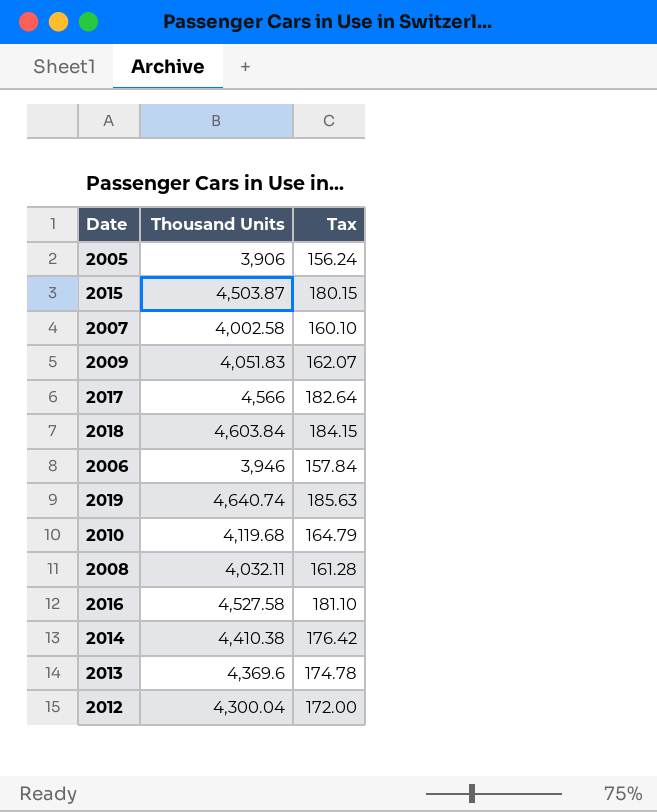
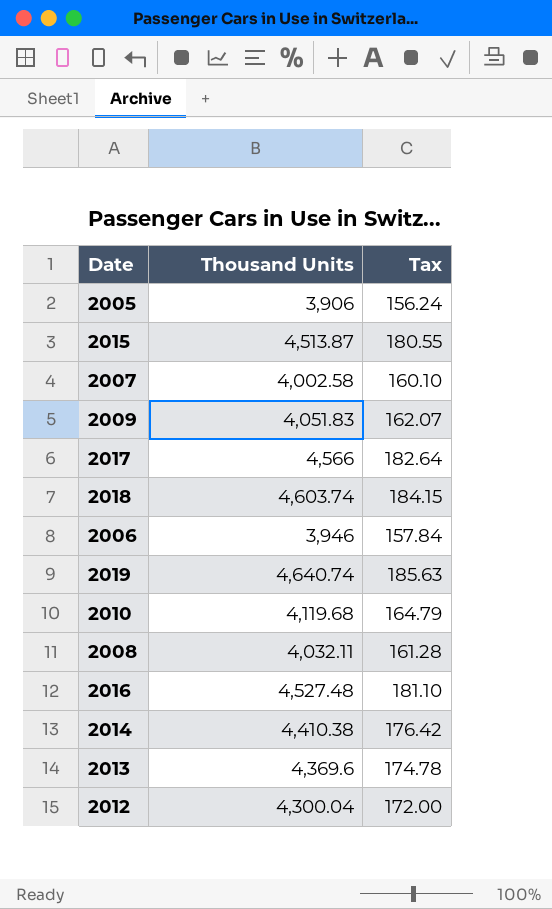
2015 | Thousand Units: 4,503.87 -> 4,513.87
2015 | Tax: 180.15 -> 180.55
2018 | Thousand Units: 4,603.84 -> 4,603.74
2016 | Thousand Units: 4,527.58 -> 4,527.48

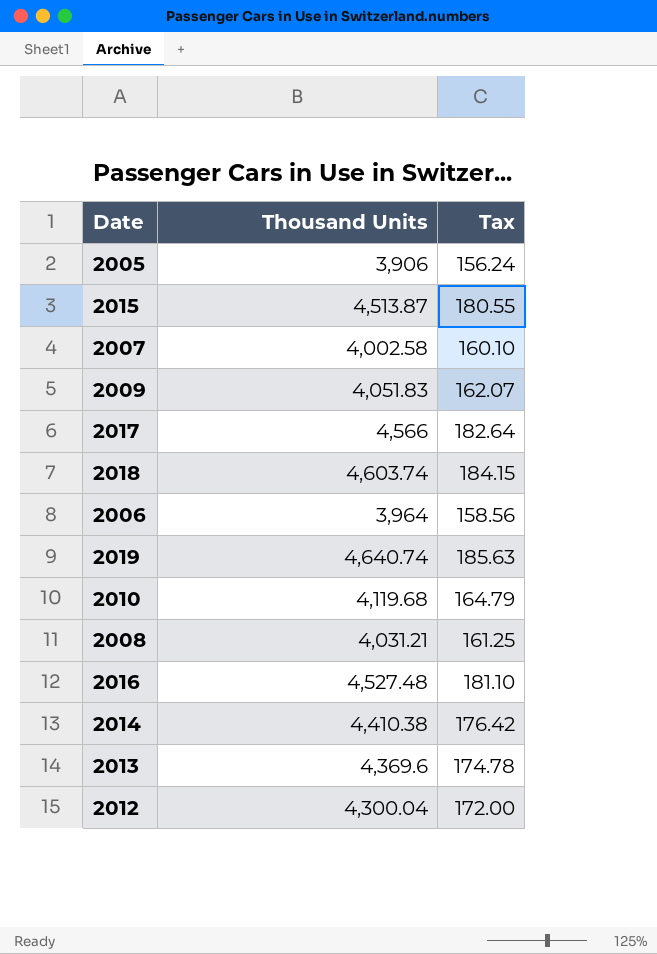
2006 | Thousand Units: 3,946 -> 3,964
2006 | Tax: 157.84 -> 158.56
2008 | Thousand Units: 4,032.11 -> 4,031.21
2008 | Tax: 161.28 -> 161.25

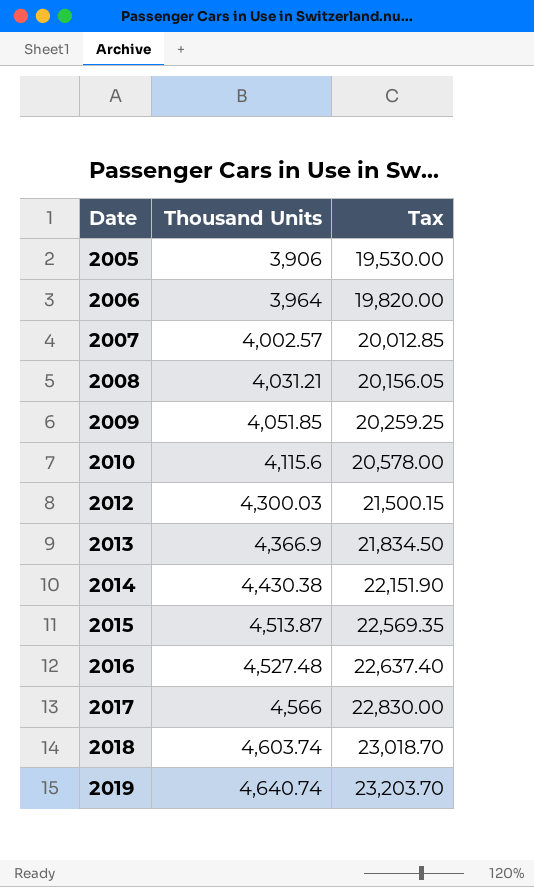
row order: none -> Date ascending
column Tax | formula: [Thousand Units] * 0.04 -> [Thousand Units] * 5
2007 | Thousand Units: 4,002.58 -> 4,002.57
2009 | Thousand Units: 4,051.83 -> 4,051.85
2010 | Thousand Units: 4,119.68 -> 4,115.6
2012 | Thousand Units: 4,300.04 -> 4,300.03
2013 | Thousand Units: 4,369.6 -> 4,366.9
2014 | Thousand Units: 4,410.38 -> 4,430.38

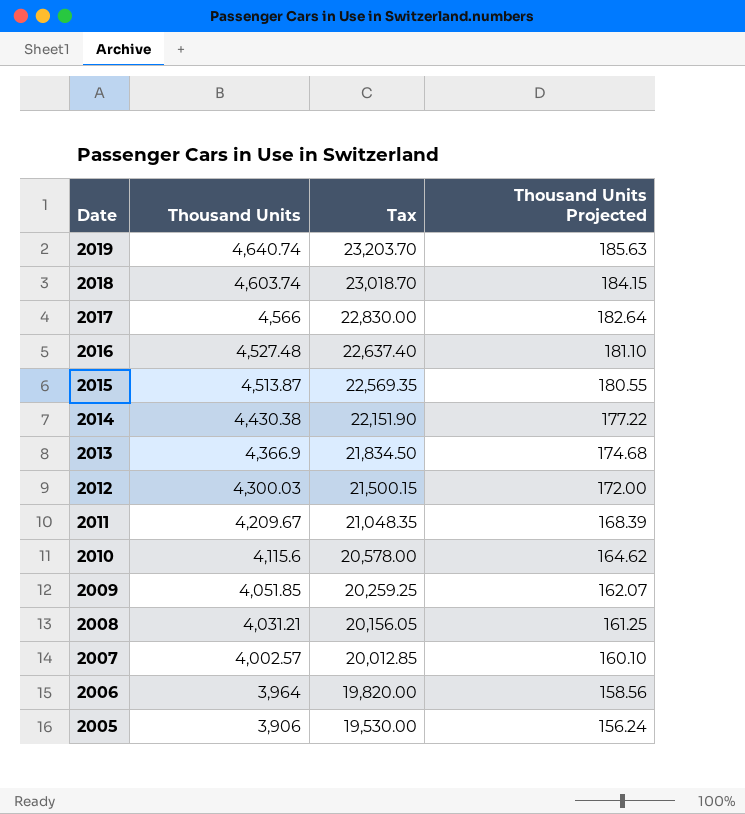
row order: Date ascending -> Date descending
column Thousand Units Projected | formula: none -> [Thousand Units] * 0.04
row 2011: none -> 4,209.67 | 21,048.35 | 168.39

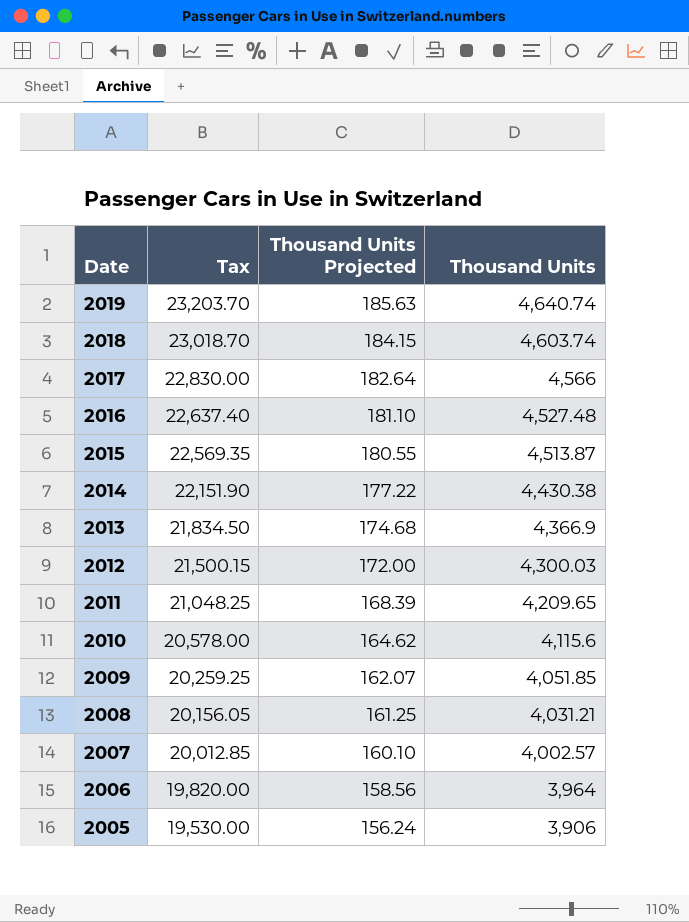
column Thousand Units | position: 2 -> 4
2011 | Tax: 21,048.35 -> 21,048.25
2011 | Thousand Units: 4,209.67 -> 4,209.65

